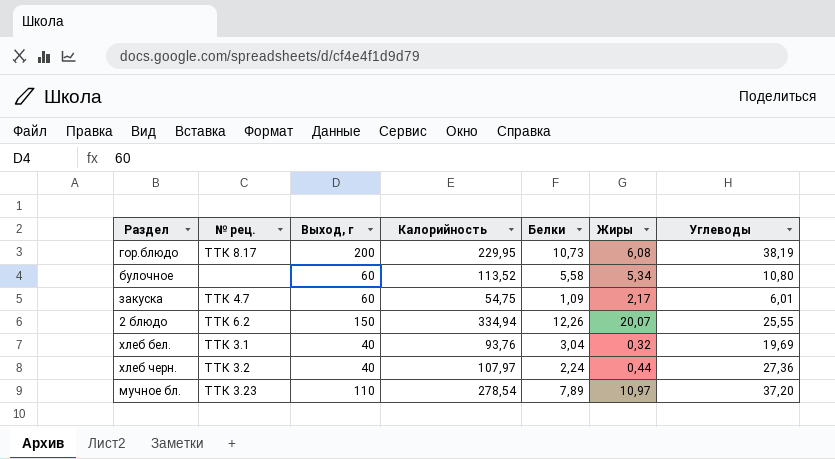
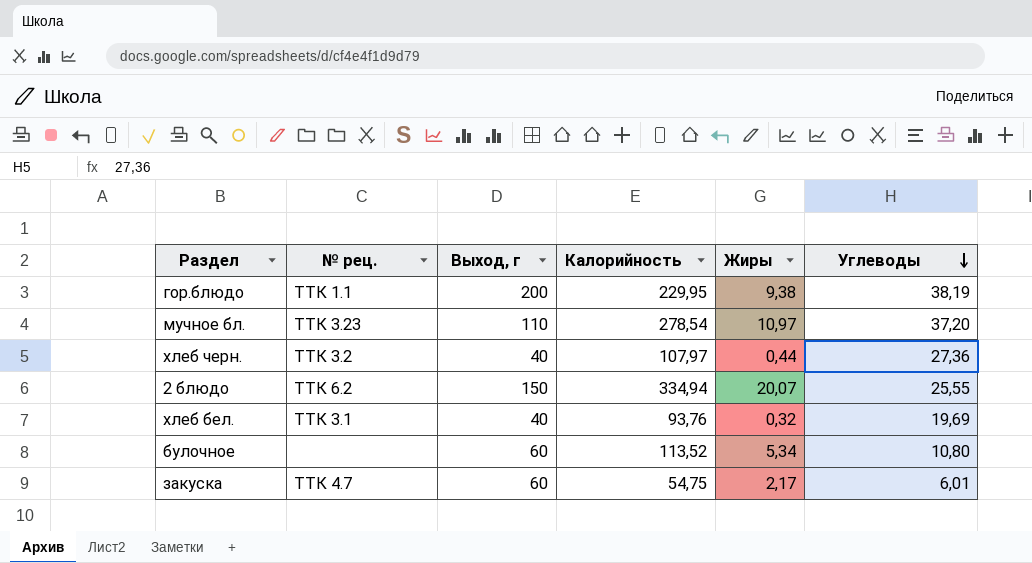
row order: none -> Углеводы descending
column Белки | position: 5 -> none
гор.блюдо | № рец.: ТТК 8.17 -> ТТК 1.1
гор.блюдо | Жиры: 6,08 -> 9,38

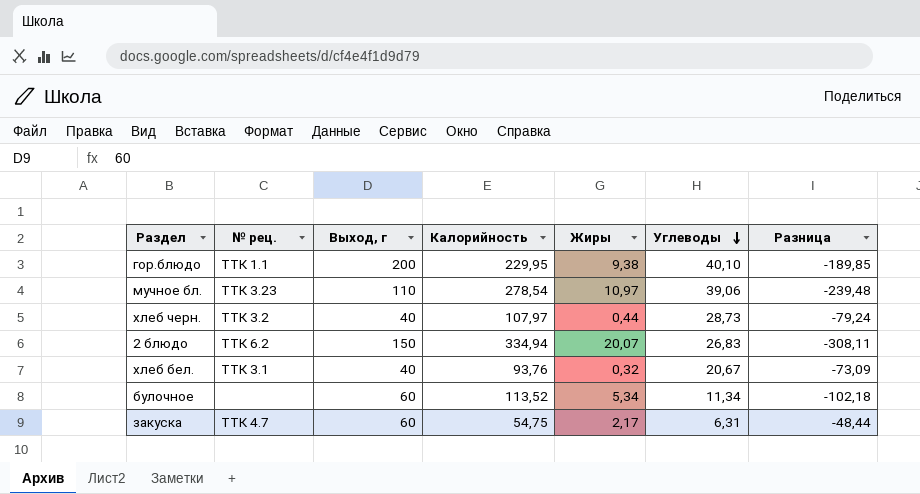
column Разница | formula: none -> [Углеводы] - [Калорийность]
гор.блюдо | Углеводы: 38,19 -> 40,10
мучное бл. | Углеводы: 37,20 -> 39,06
хлеб черн. | Углеводы: 27,36 -> 28,73
2 блюдо | Углеводы: 25,55 -> 26,83
хлеб бел. | Углеводы: 19,69 -> 20,67
булочное | Углеводы: 10,80 -> 11,34
закуска | Углеводы: 6,01 -> 6,31

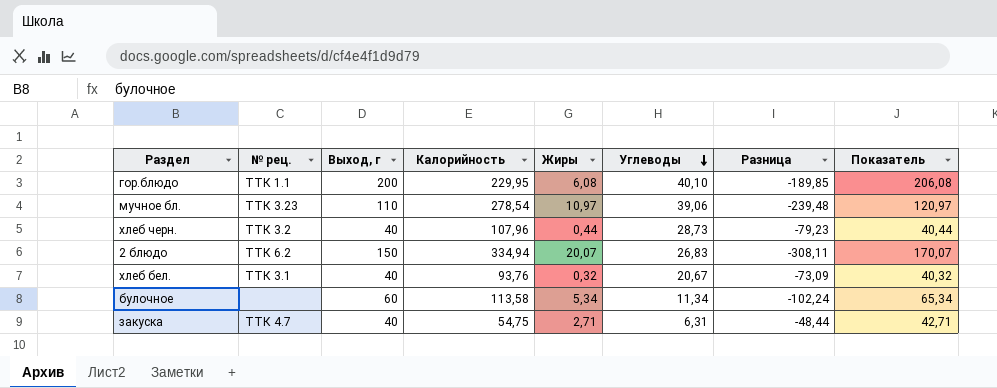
column Показатель | formula: none -> [Выход, г] + [Жиры]
гор.блюдо | Жиры: 9,38 -> 6,08
хлеб черн. | Калорийность: 107,97 -> 107,96
хлеб черн. | Разница: -79,24 -> -79,23
булочное | Калорийность: 113,52 -> 113,58
булочное | Разница: -102,18 -> -102,24
закуска | Выход, г: 60 -> 40
закуска | Жиры: 2,17 -> 2,71

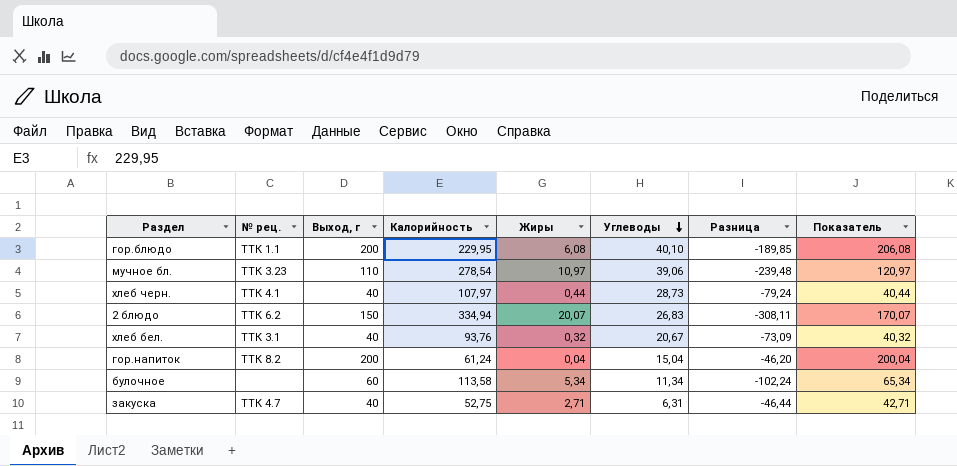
хлеб черн. | № рец.: ТТК 3.2 -> ТТК 4.1
хлеб черн. | Калорийность: 107,96 -> 107,97
хлеб черн. | Разница: -79,23 -> -79,24
row гор.напиток: none -> ТТК 8.2 | 200 | 61,24 | 0,04 | 15,04 | -46,20 | 200,04
закуска | Калорийность: 54,75 -> 52,75
закуска | Разница: -48,44 -> -46,44

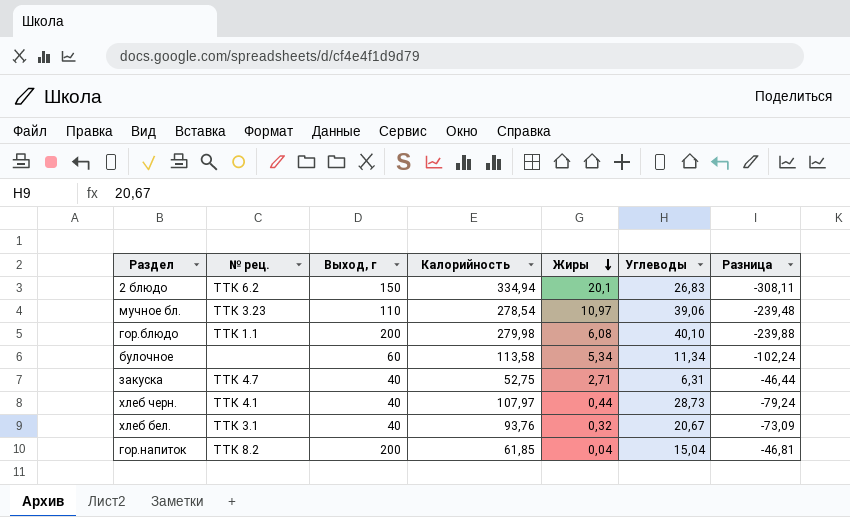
row order: Углеводы descending -> Жиры descending
column Показатель | formula: [Выход, г] + [Жиры] -> none
2 блюдо | Жиры: 20,07 -> 20,1
гор.блюдо | Калорийность: 229,95 -> 279,98
гор.блюдо | Разница: -189,85 -> -239,88
гор.напиток | Калорийность: 61,24 -> 61,85
гор.напиток | Разница: -46,20 -> -46,81

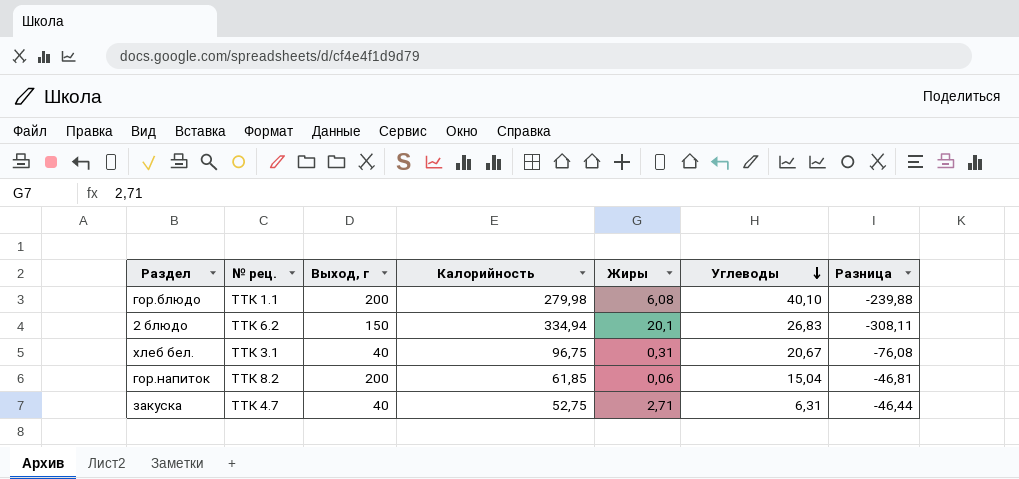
row order: Жиры descending -> Углеводы descending
row мучное бл.: ТТК 3.23 | 110 | 278,54 | 10,97 | 39,06 | -239,48 -> none
row булочное: none | 60 | 113,58 | 5,34 | 11,34 | -102,24 -> none
row хлеб черн.: ТТК 4.1 | 40 | 107,97 | 0,44 | 28,73 | -79,24 -> none
хлеб бел. | Калорийность: 93,76 -> 96,75
хлеб бел. | Жиры: 0,32 -> 0,31
хлеб бел. | Разница: -73,09 -> -76,08
гор.напиток | Жиры: 0,04 -> 0,06

